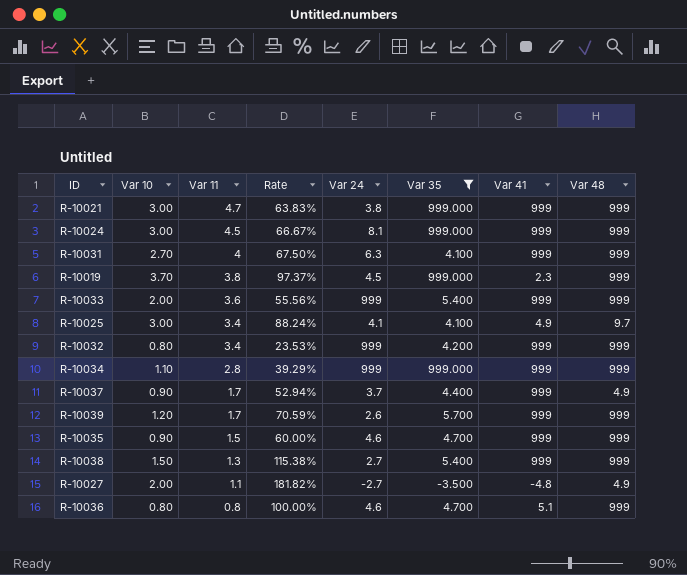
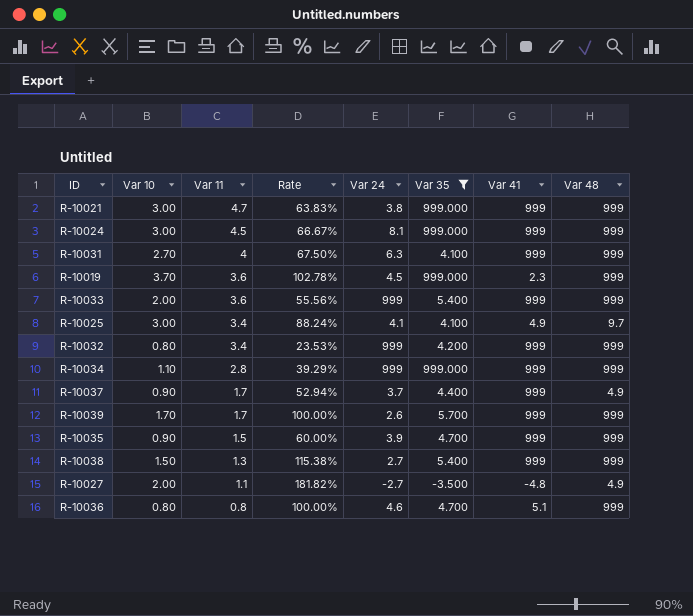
R-10019 | Var 11: 3.8 -> 3.6
R-10019 | Rate: 97.37% -> 102.78%
R-10039 | Var 10: 1.20 -> 1.70
R-10039 | Rate: 70.59% -> 100.00%
R-10035 | Var 24: 4.6 -> 3.9

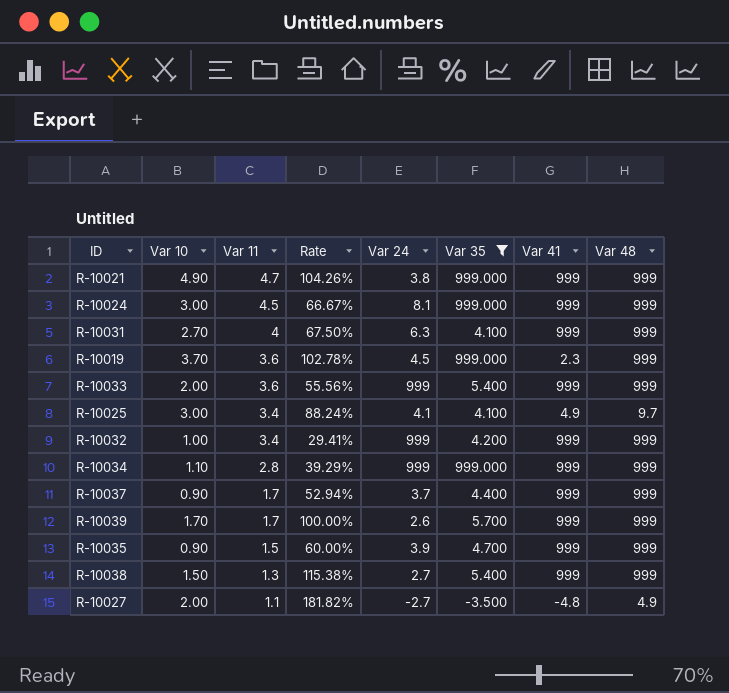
row R-10036: 0.80 | 0.8 | 100.00% | 4.6 | 4.700 | 5.1 | 999 -> none
R-10021 | Var 10: 3.00 -> 4.90
R-10021 | Rate: 63.83% -> 104.26%
R-10032 | Var 10: 0.80 -> 1.00
R-10032 | Rate: 23.53% -> 29.41%
R-10037 | Var 48: 4.9 -> 999

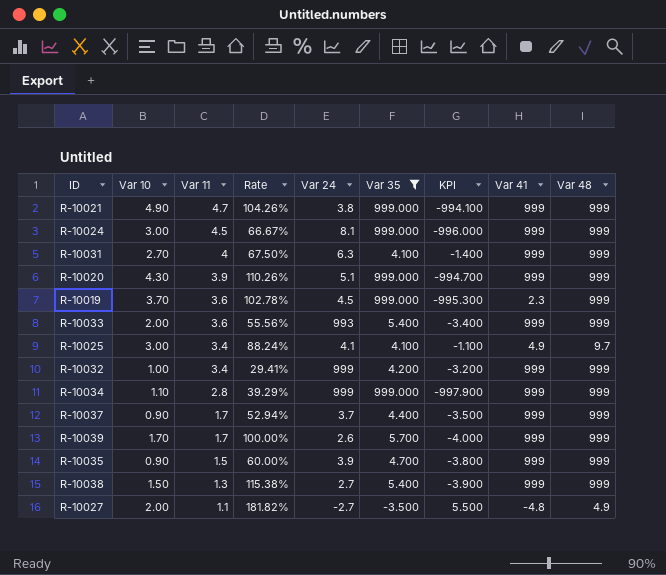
column KPI | formula: none -> [Var 10] - [Var 35]
row R-10020: none -> 4.30 | 3.9 | 110.26% | 5.1 | 999.000 | -994.700 | 999 | 999
R-10033 | Var 24: 999 -> 993

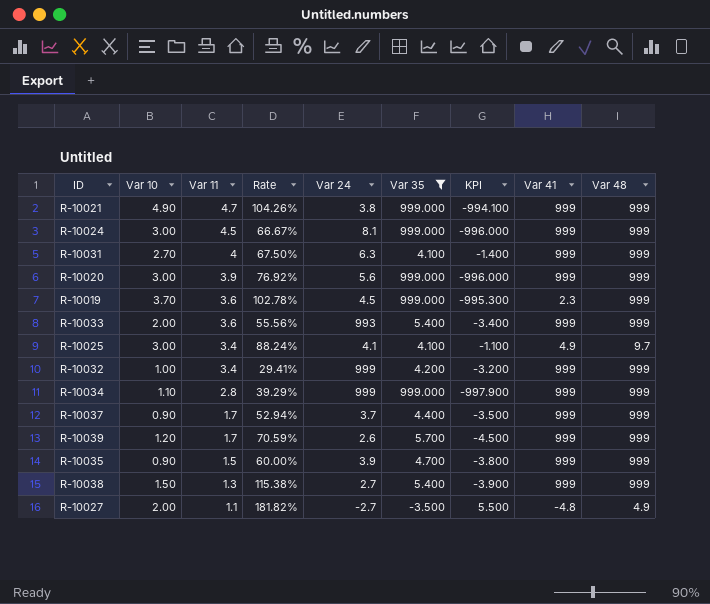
R-10020 | Var 10: 4.30 -> 3.00
R-10020 | Rate: 110.26% -> 76.92%
R-10020 | Var 24: 5.1 -> 5.6
R-10020 | KPI: -994.700 -> -996.000
R-10039 | Var 10: 1.70 -> 1.20
R-10039 | Rate: 100.00% -> 70.59%
R-10039 | KPI: -4.000 -> -4.500

